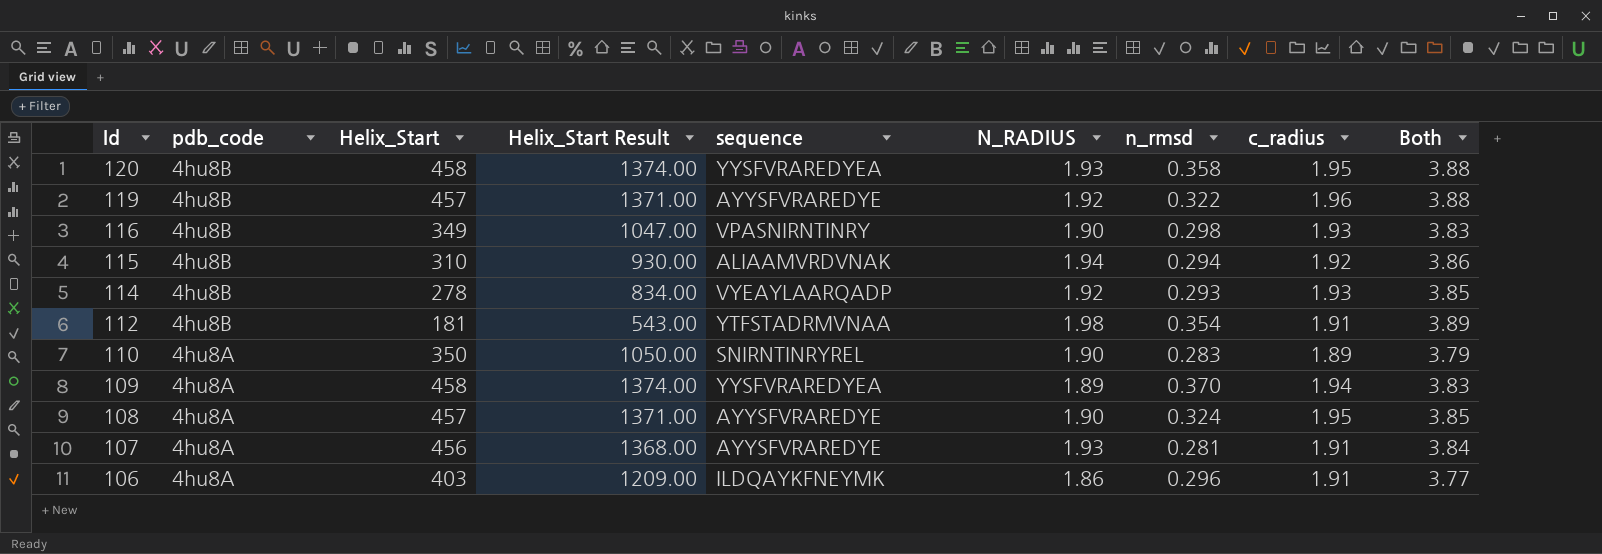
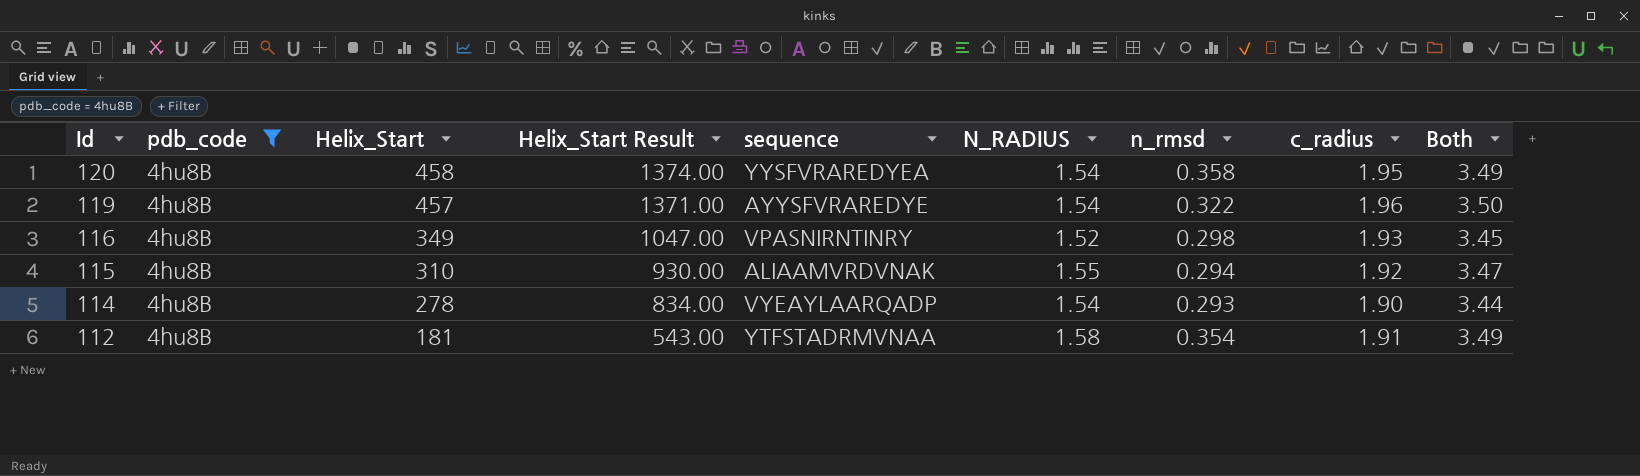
filter: none -> pdb_code = 4hu8B
120 | N_RADIUS: 1.93 -> 1.54
120 | Both: 3.88 -> 3.49
119 | N_RADIUS: 1.92 -> 1.54
119 | Both: 3.88 -> 3.50
116 | N_RADIUS: 1.90 -> 1.52
116 | Both: 3.83 -> 3.45
115 | N_RADIUS: 1.94 -> 1.55
115 | Both: 3.86 -> 3.47
114 | N_RADIUS: 1.92 -> 1.54
114 | c_radius: 1.93 -> 1.90
114 | Both: 3.85 -> 3.44
112 | N_RADIUS: 1.98 -> 1.58
112 | Both: 3.89 -> 3.49

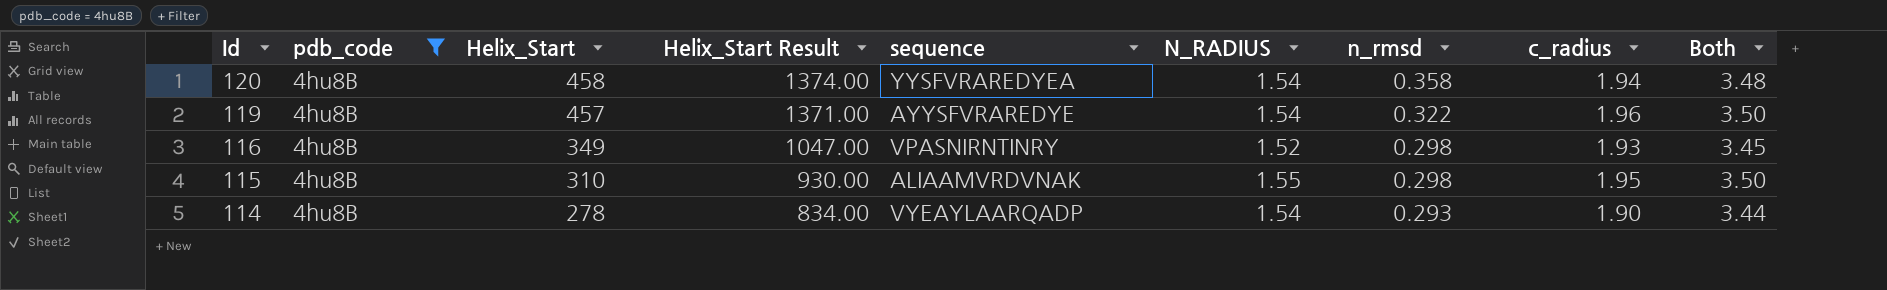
row 112: 4hu8B | 181 | 543.00 | YTFSTADRMVNAA | 1.58 | 0.354 | 1.91 | 3.49 -> none
120 | c_radius: 1.95 -> 1.94
120 | Both: 3.49 -> 3.48
115 | n_rmsd: 0.294 -> 0.298
115 | c_radius: 1.92 -> 1.95
115 | Both: 3.47 -> 3.50

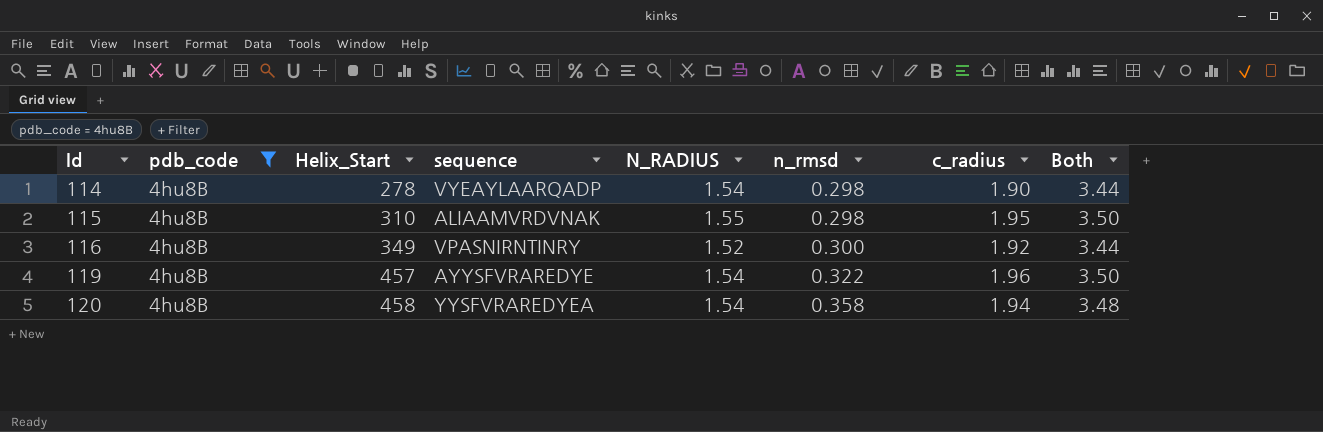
row order: Id descending -> Id ascending
column Helix_Start Result | formula: [Helix_Start] * 3 -> none
114 | n_rmsd: 0.293 -> 0.298
116 | n_rmsd: 0.298 -> 0.300
116 | c_radius: 1.93 -> 1.92
116 | Both: 3.45 -> 3.44

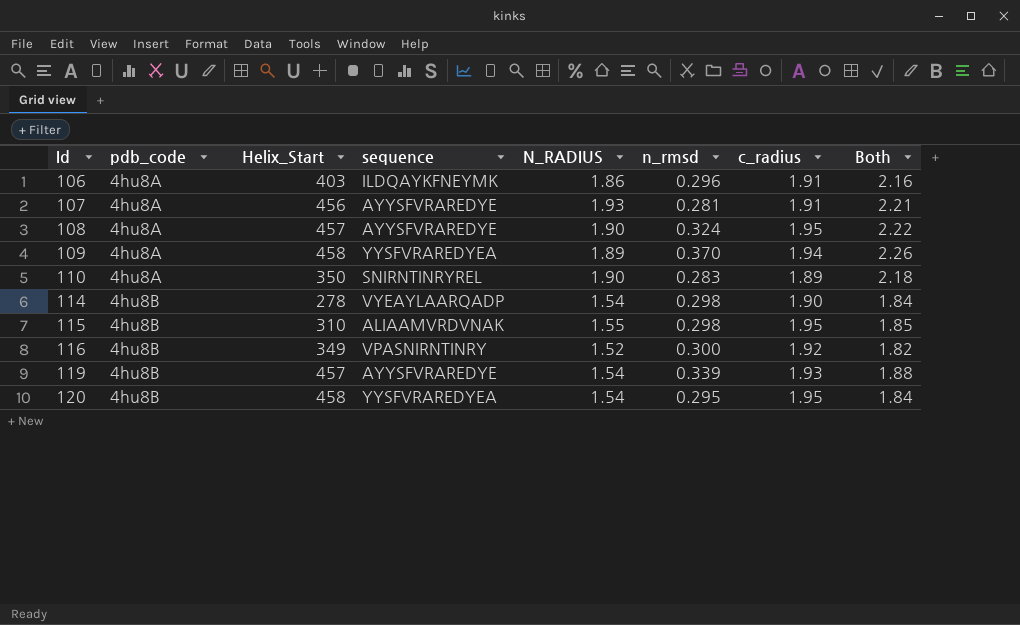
filter: pdb_code = 4hu8B -> none
column Both | formula: [N_RADIUS] + [c_radius] -> [N_RADIUS] + [n_rmsd]
119 | n_rmsd: 0.322 -> 0.339
119 | c_radius: 1.96 -> 1.93
120 | n_rmsd: 0.358 -> 0.295
120 | c_radius: 1.94 -> 1.95

